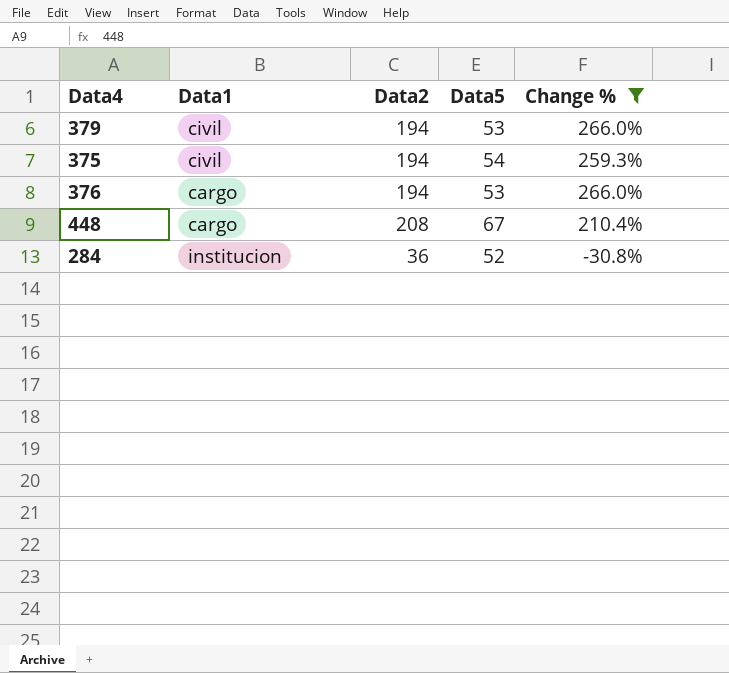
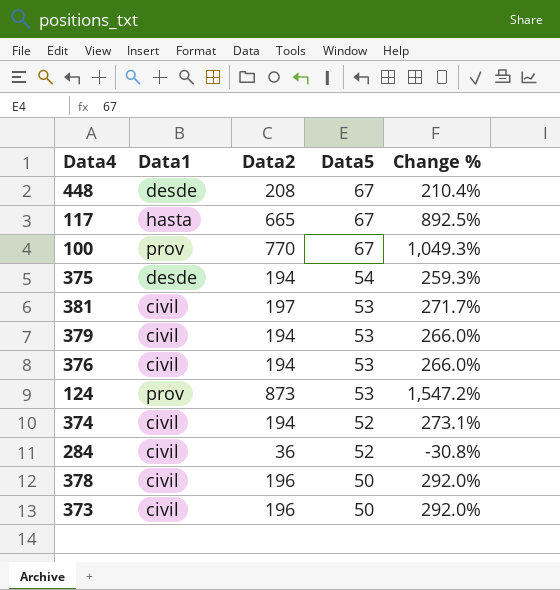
filter: Change % <= 266.0% -> none
row order: none -> Data5 descending
448 | Data1: cargo -> desde
375 | Data1: civil -> desde
376 | Data1: cargo -> civil
284 | Data1: institucion -> civil

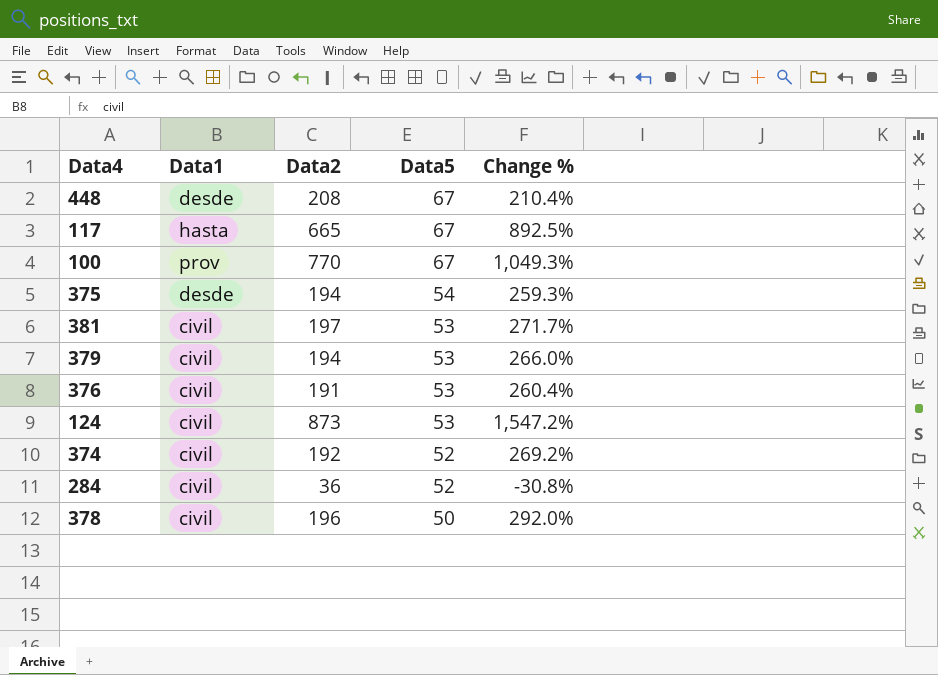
row 373: civil | 196 | 50 | 292.0% -> none
376 | Data2: 194 -> 191
376 | Change %: 266.0% -> 260.4%
124 | Data1: prov -> civil
374 | Data2: 194 -> 192
374 | Change %: 273.1% -> 269.2%

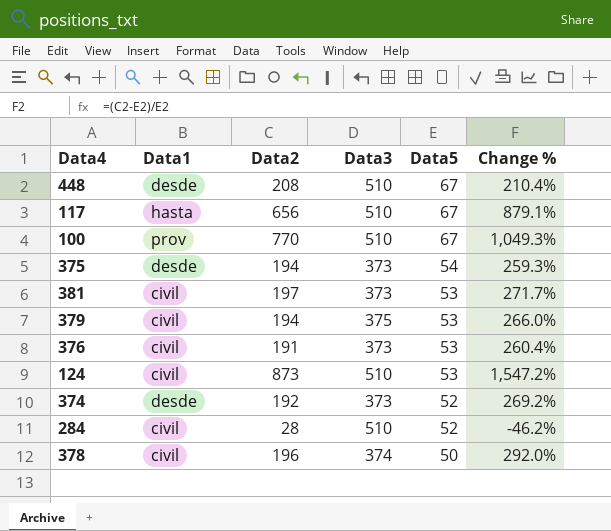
column Data3 | position: none -> 4
117 | Data2: 665 -> 656
117 | Change %: 892.5% -> 879.1%
374 | Data1: civil -> desde
284 | Data2: 36 -> 28
284 | Change %: -30.8% -> -46.2%

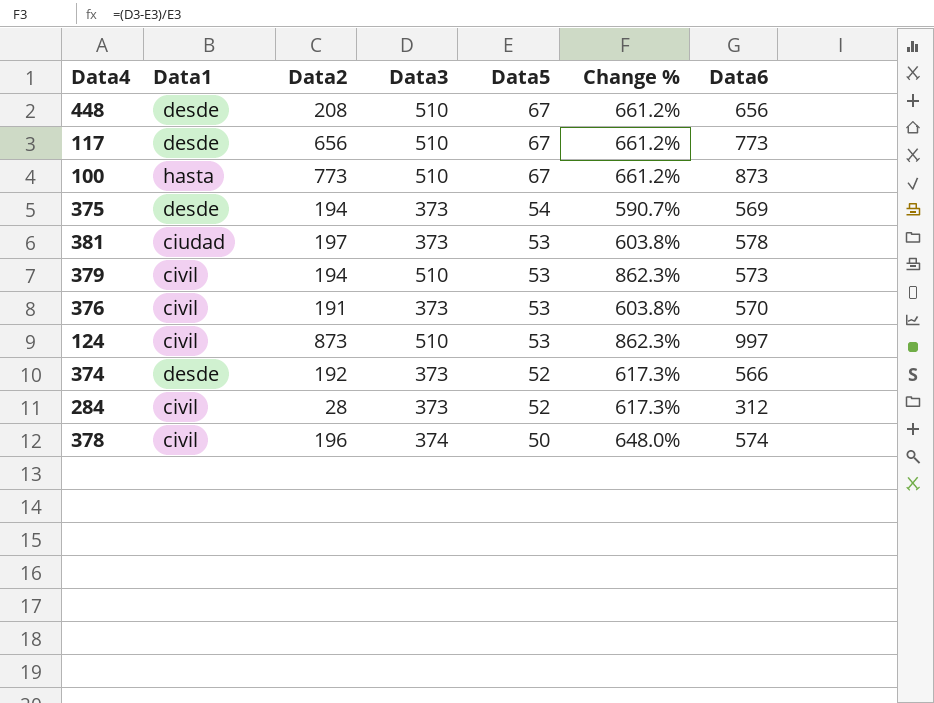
column Change % | formula: ([Data2] - [Data5]) / [Data5] -> ([Data3] - [Data5]) / [Data5]
column Data6 | position: none -> 7
117 | Data1: hasta -> desde
100 | Data1: prov -> hasta
100 | Data2: 770 -> 773
381 | Data1: civil -> ciudad
379 | Data3: 375 -> 510
284 | Data3: 510 -> 373

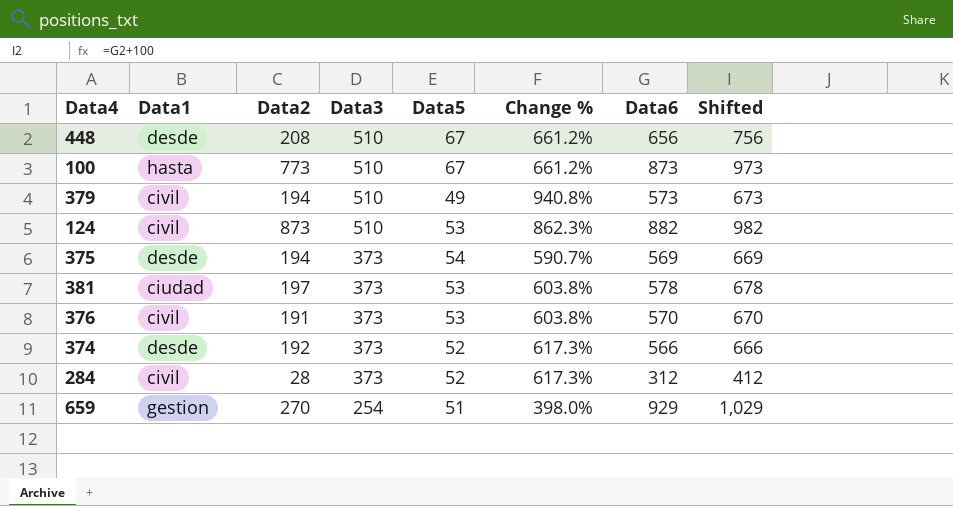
row order: Data5 descending -> Data3 descending
column Shifted | formula: none -> [Data6] + 100
row 117: desde | 656 | 510 | 67 | 661.2% | 773 -> none
row 378: civil | 196 | 374 | 50 | 648.0% | 574 -> none
379 | Data5: 53 -> 49
379 | Change %: 862.3% -> 940.8%
124 | Data6: 997 -> 882
row 659: none -> gestion | 270 | 254 | 51 | 398.0% | 929 | 1,029

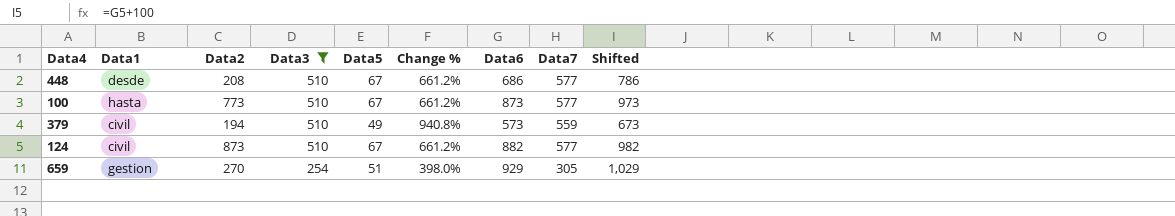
filter: none -> Data3 != 373
column Data7 | formula: none -> [Data3] + [Data5]
448 | Data6: 656 -> 686
448 | Shifted: 756 -> 786
124 | Data5: 53 -> 67
124 | Change %: 862.3% -> 661.2%

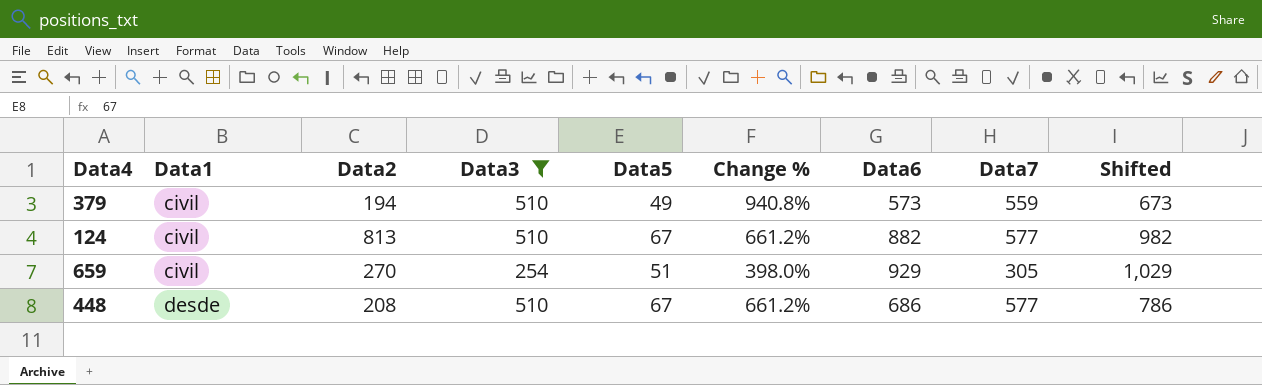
row order: Data3 descending -> Data1 ascending
row 100: hasta | 773 | 510 | 67 | 661.2% | 873 | 577 | 973 -> none
124 | Data2: 873 -> 813
659 | Data1: gestion -> civil

